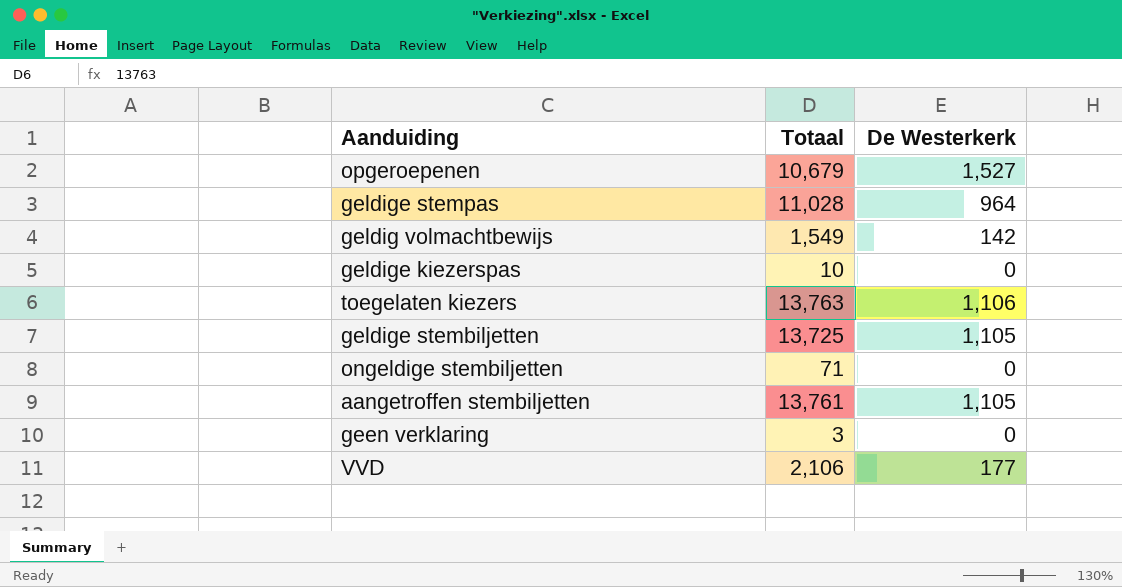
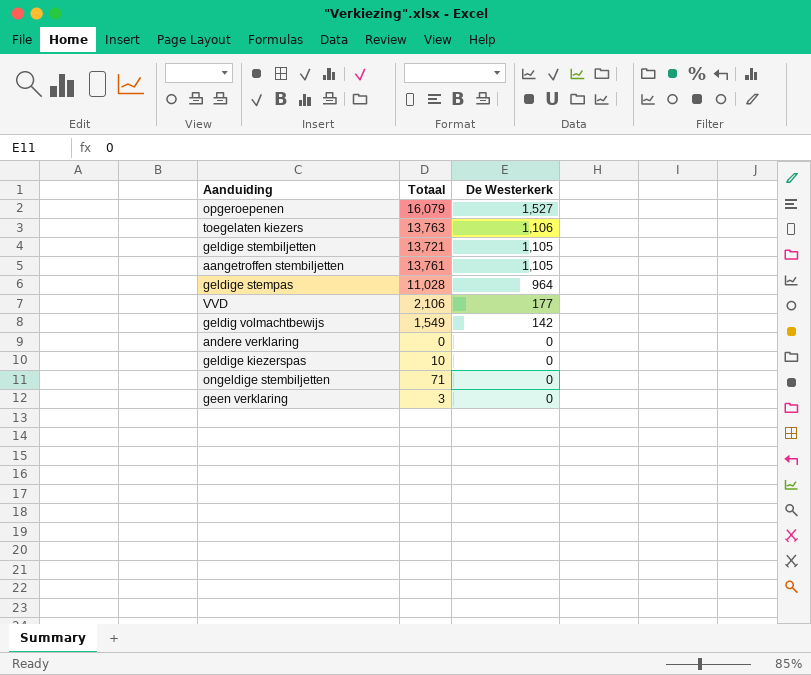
row order: none -> De Westerkerk descending
opgeroepenen | Totaal: 10,679 -> 16,079
geldige stembiljetten | Totaal: 13,725 -> 13,721
row andere verklaring: none -> 0 | 0

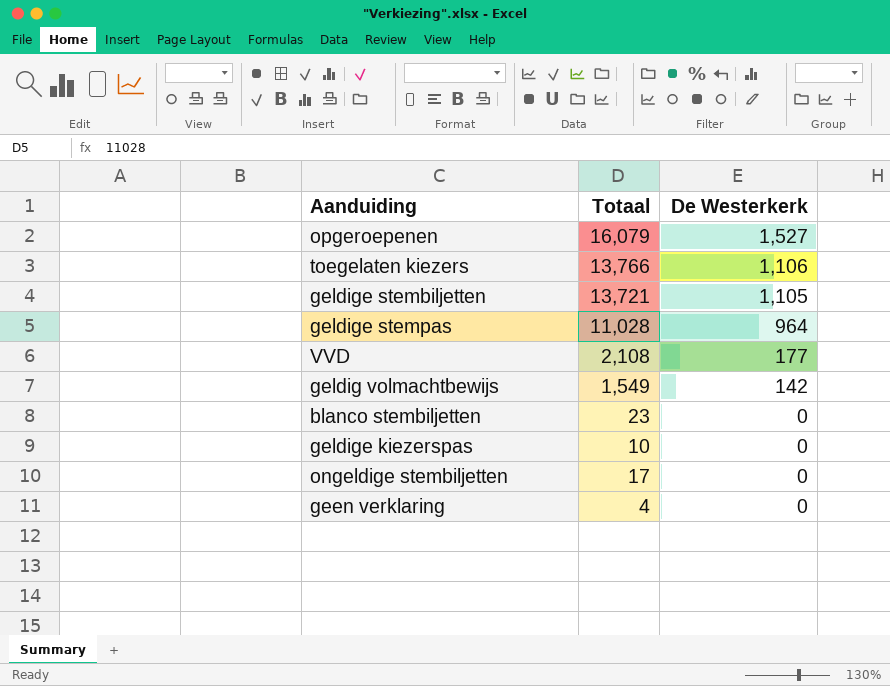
row aangetroffen stembiljetten: 13,761 | 1,105 -> none
row andere verklaring: 0 | 0 -> none
toegelaten kiezers | Totaal: 13,763 -> 13,766
VVD | Totaal: 2,106 -> 2,108
row blanco stembiljetten: none -> 23 | 0
ongeldige stembiljetten | Totaal: 71 -> 17
geen verklaring | Totaal: 3 -> 4

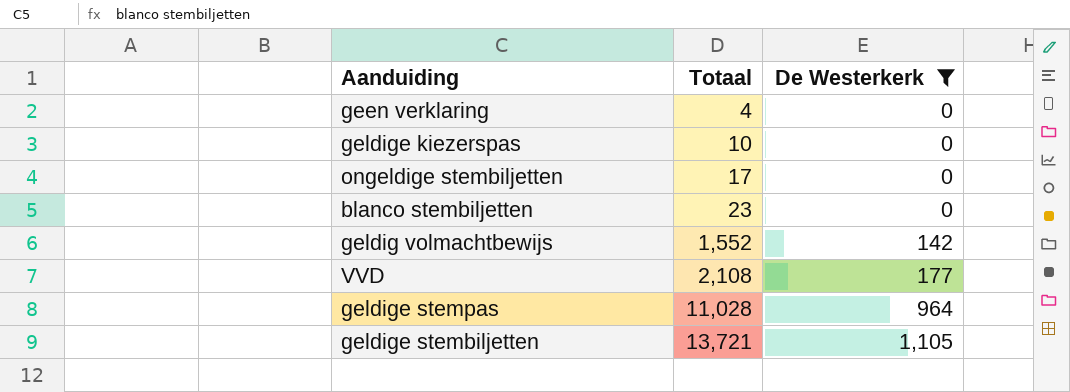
filter: none -> De Westerkerk <= 1,105
row order: De Westerkerk descending -> Totaal ascending
geldig volmachtbewijs | Totaal: 1,549 -> 1,552

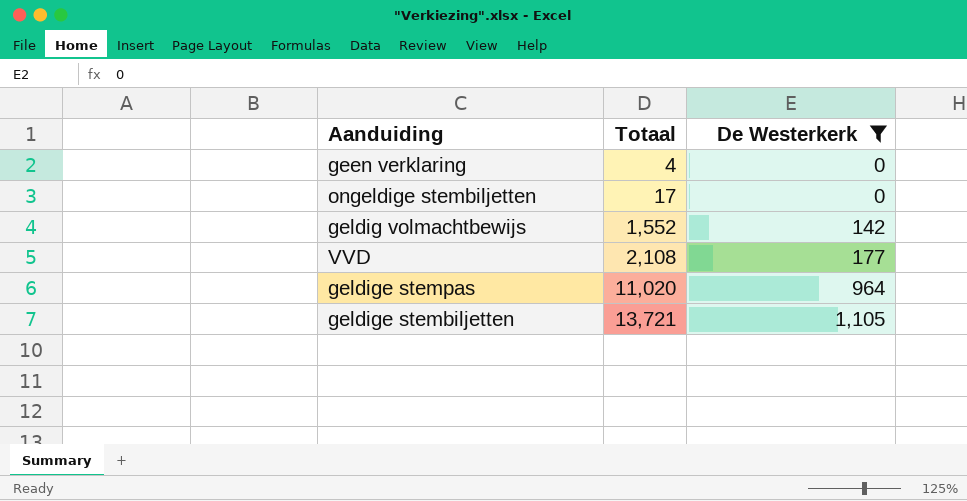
row geldige kiezerspas: 10 | 0 -> none
row blanco stembiljetten: 23 | 0 -> none
geldige stempas | Totaal: 11,028 -> 11,020

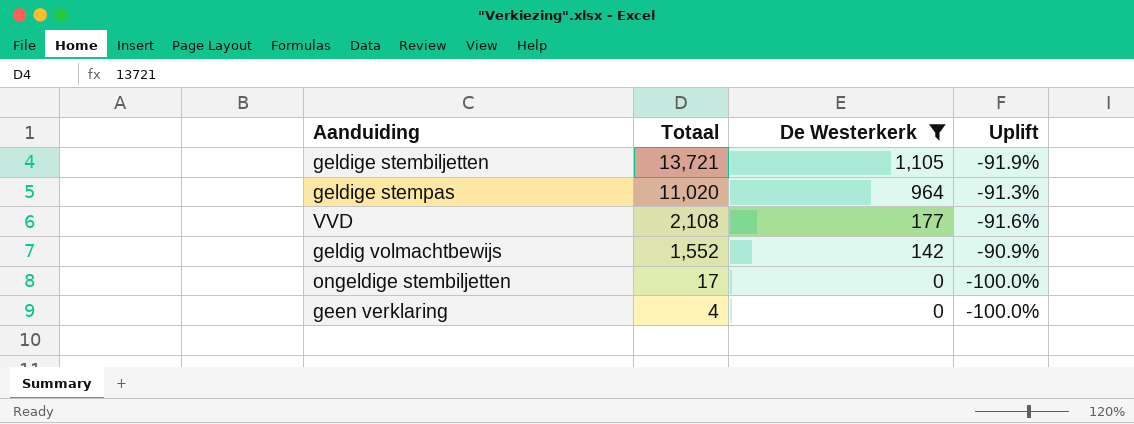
row order: Totaal ascending -> Totaal descending
column Uplift | formula: none -> ([De Westerkerk] - [Totaal]) / [Totaal]

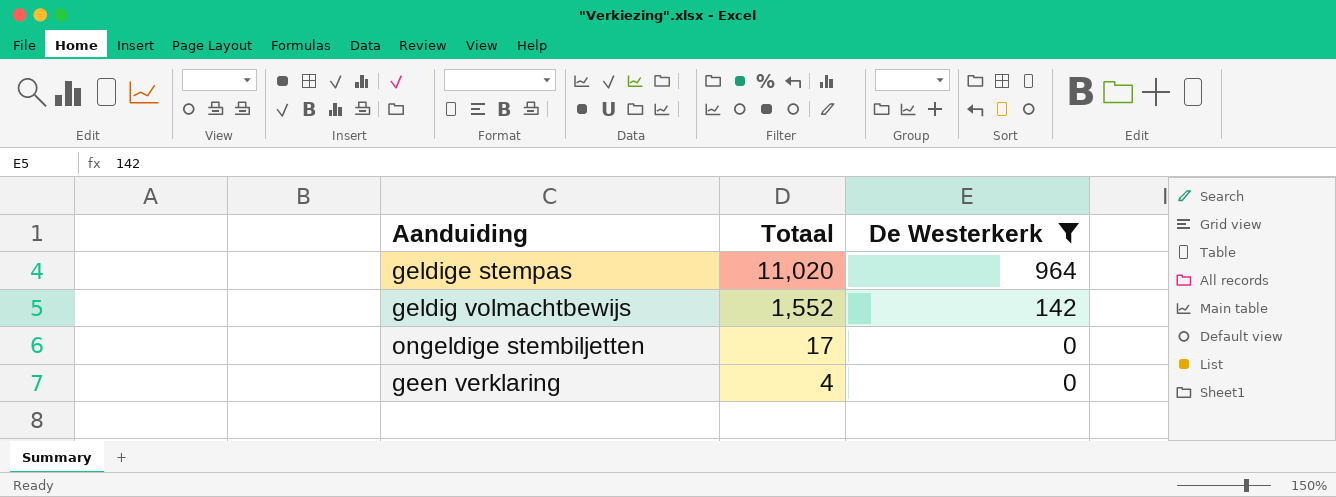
column Uplift | formula: ([De Westerkerk] - [Totaal]) / [Totaal] -> none
row geldige stembiljetten: 13,721 | 1,105 | -91.9% -> none
row VVD: 2,108 | 177 | -91.6% -> none

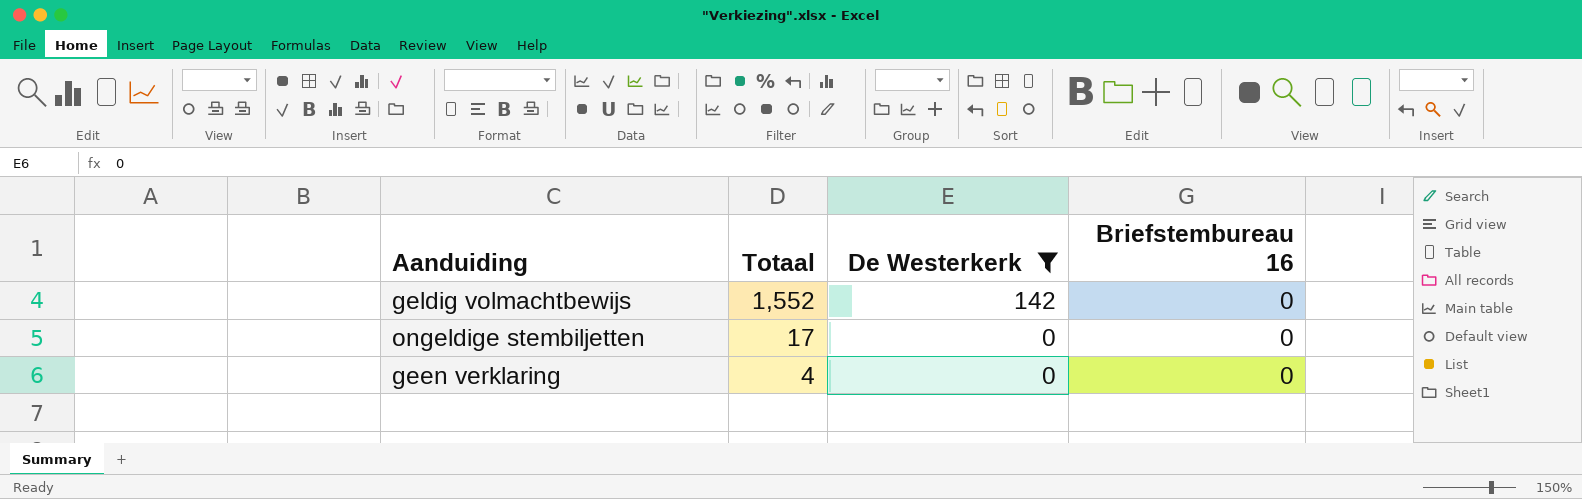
column Briefstembureau 16 | position: none -> 4
row geldige stempas: 11,020 | 964 -> none

